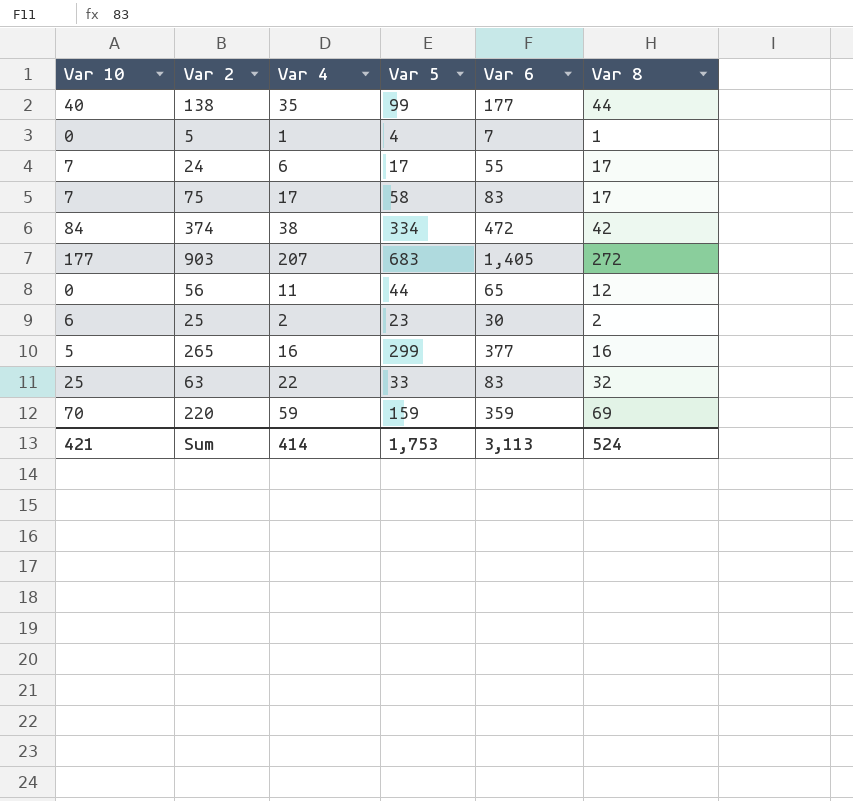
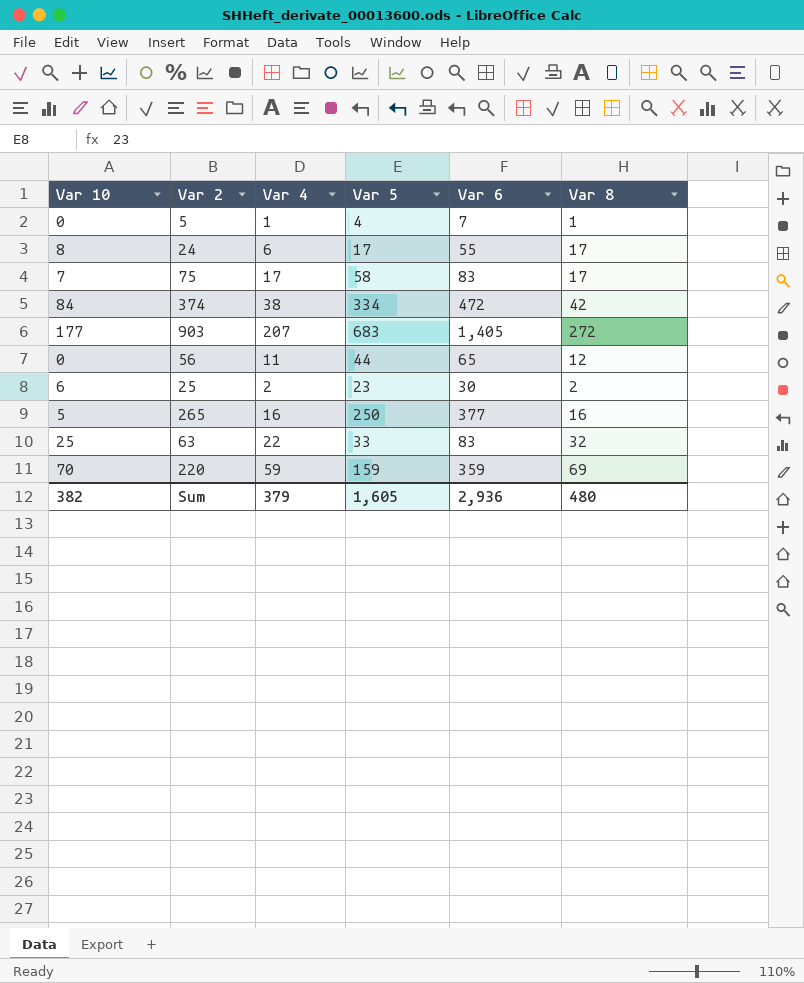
row 138: 40 | 35 | 99 | 177 | 44 -> none
24 | Var 10: 7 -> 8
265 | Var 5: 299 -> 250
Sum | Var 10: 421 -> 382
Sum | Var 4: 414 -> 379
Sum | Var 5: 1,753 -> 1,605
Sum | Var 6: 3,113 -> 2,936
Sum | Var 8: 524 -> 480

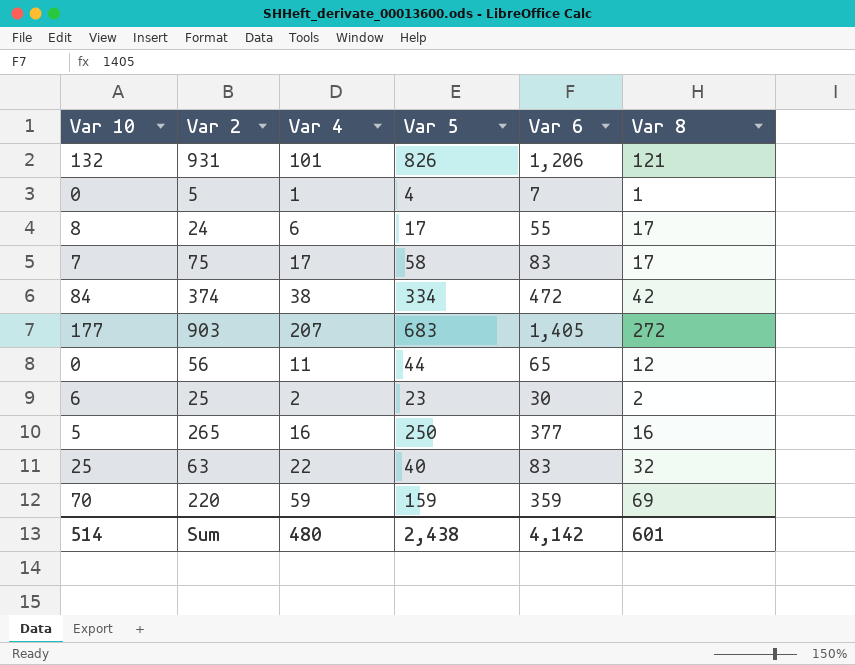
row 931: none -> 132 | 101 | 826 | 1,206 | 121
63 | Var 5: 33 -> 40
Sum | Var 10: 382 -> 514
Sum | Var 4: 379 -> 480
Sum | Var 5: 1,605 -> 2,438
Sum | Var 6: 2,936 -> 4,142
Sum | Var 8: 480 -> 601

